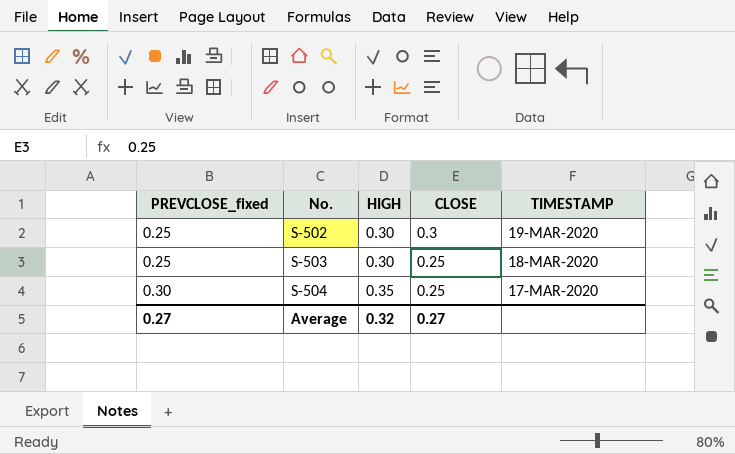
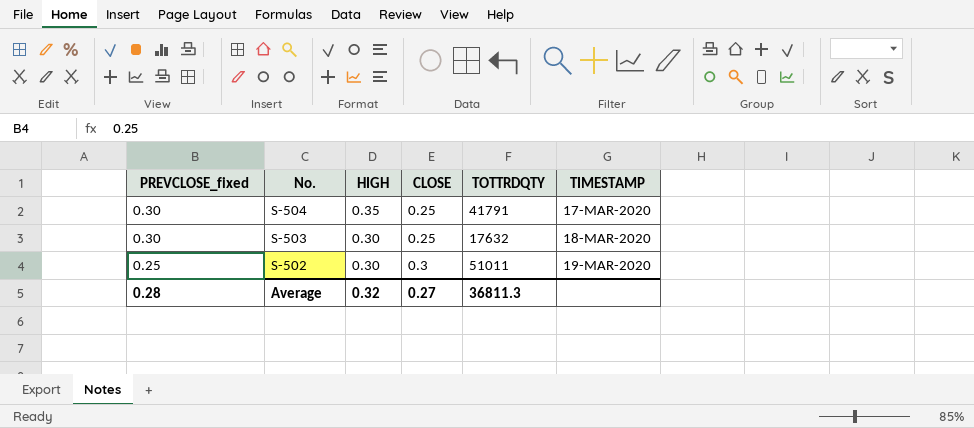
row order: PREVCLOSE_fixed ascending -> PREVCLOSE_fixed descending
column TOTTRDQTY | position: none -> 5
S-503 | PREVCLOSE_fixed: 0.25 -> 0.30
Average | PREVCLOSE_fixed: 0.27 -> 0.28

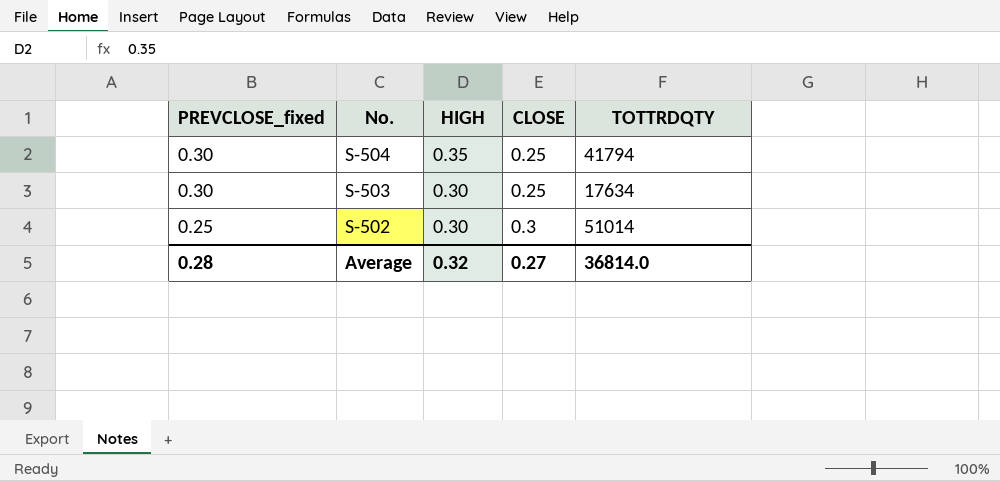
column TIMESTAMP | position: 6 -> none
S-504 | TOTTRDQTY: 41791 -> 41794
S-503 | TOTTRDQTY: 17632 -> 17634
S-502 | TOTTRDQTY: 51011 -> 51014
Average | TOTTRDQTY: 36811.3 -> 36814.0

